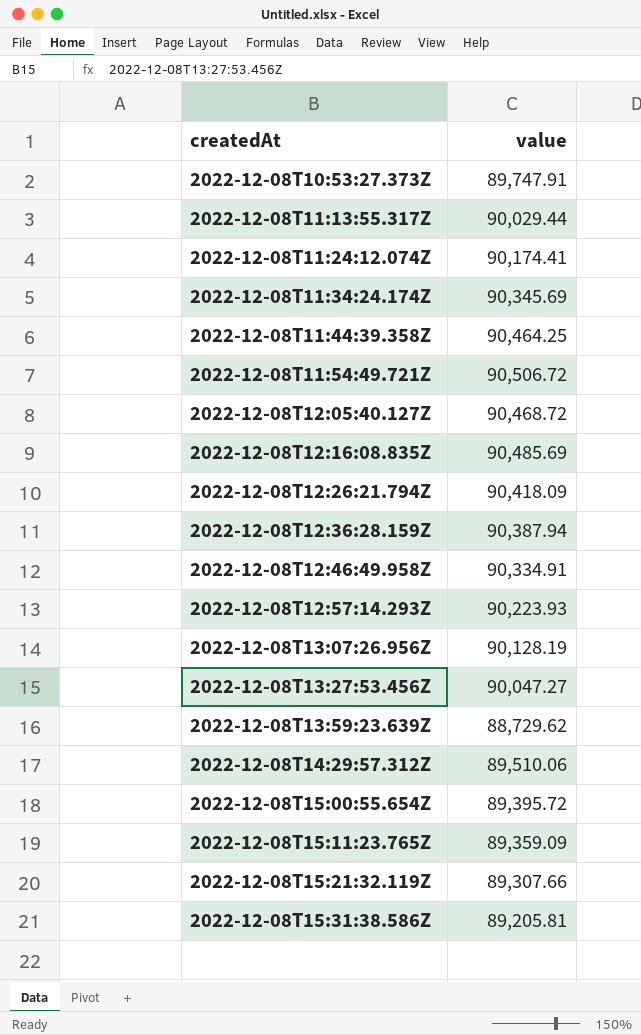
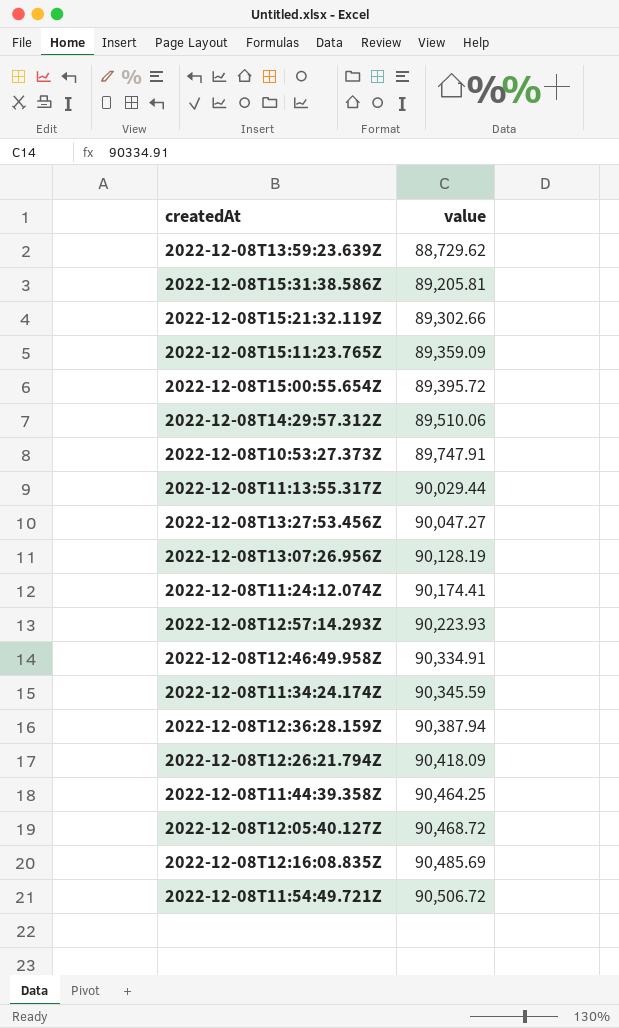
row order: createdAt ascending -> value ascending
2022-12-08T15:21:32.119Z | value: 89,307.66 -> 89,302.66
2022-12-08T11:34:24.174Z | value: 90,345.69 -> 90,345.59

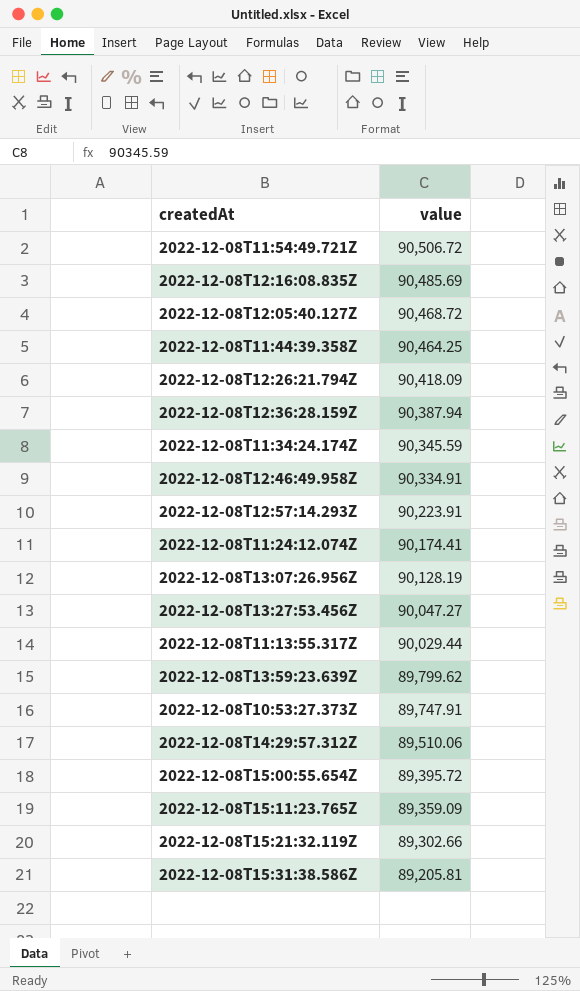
row order: value ascending -> value descending
2022-12-08T12:57:14.293Z | value: 90,223.93 -> 90,223.91
2022-12-08T13:59:23.639Z | value: 88,729.62 -> 89,799.62

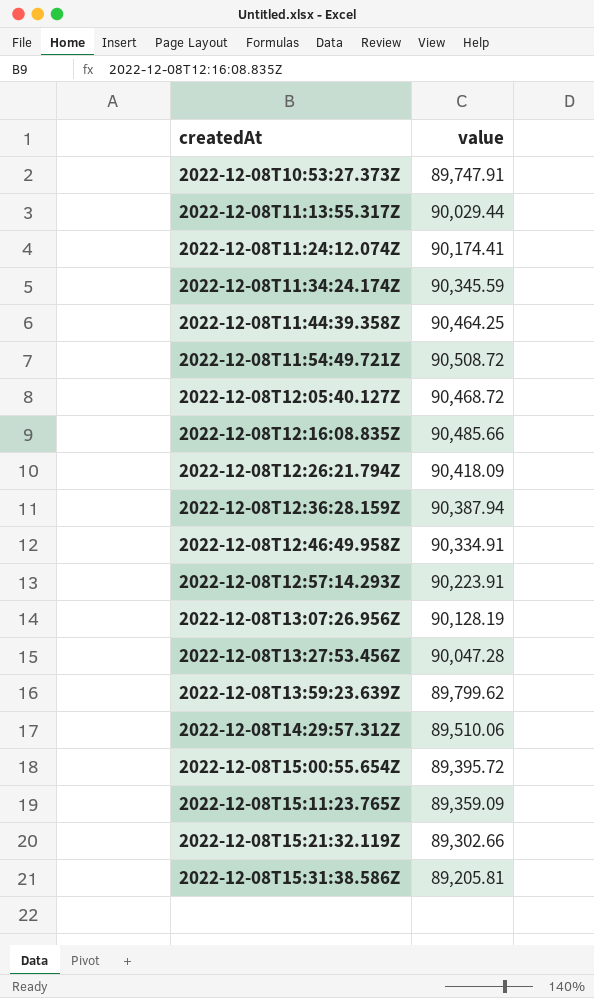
row order: value descending -> createdAt ascending
2022-12-08T11:54:49.721Z | value: 90,506.72 -> 90,508.72
2022-12-08T12:16:08.835Z | value: 90,485.69 -> 90,485.66
2022-12-08T13:27:53.456Z | value: 90,047.27 -> 90,047.28

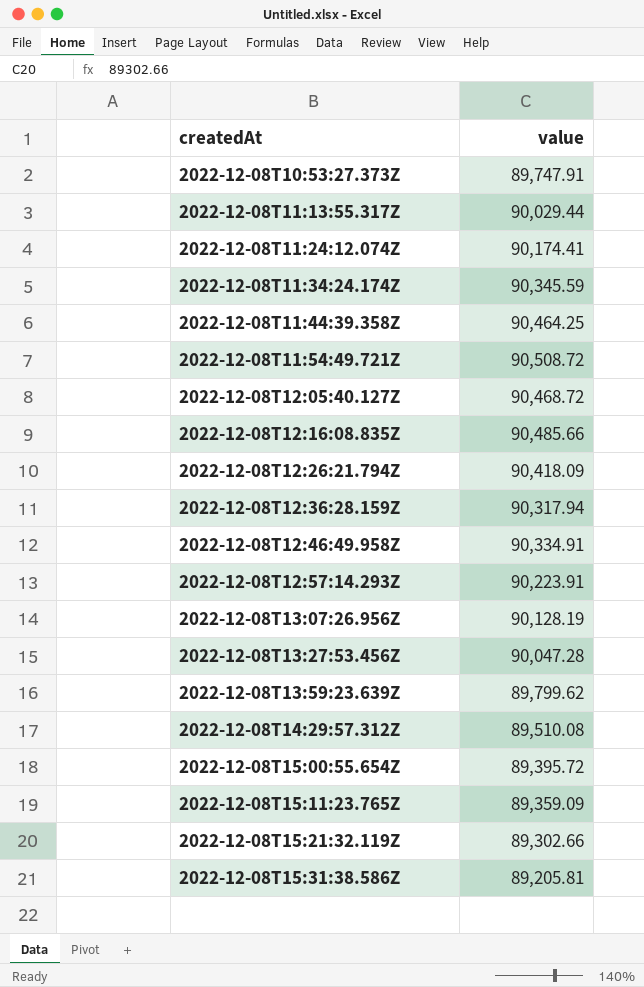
2022-12-08T12:36:28.159Z | value: 90,387.94 -> 90,317.94
2022-12-08T14:29:57.312Z | value: 89,510.06 -> 89,510.08

